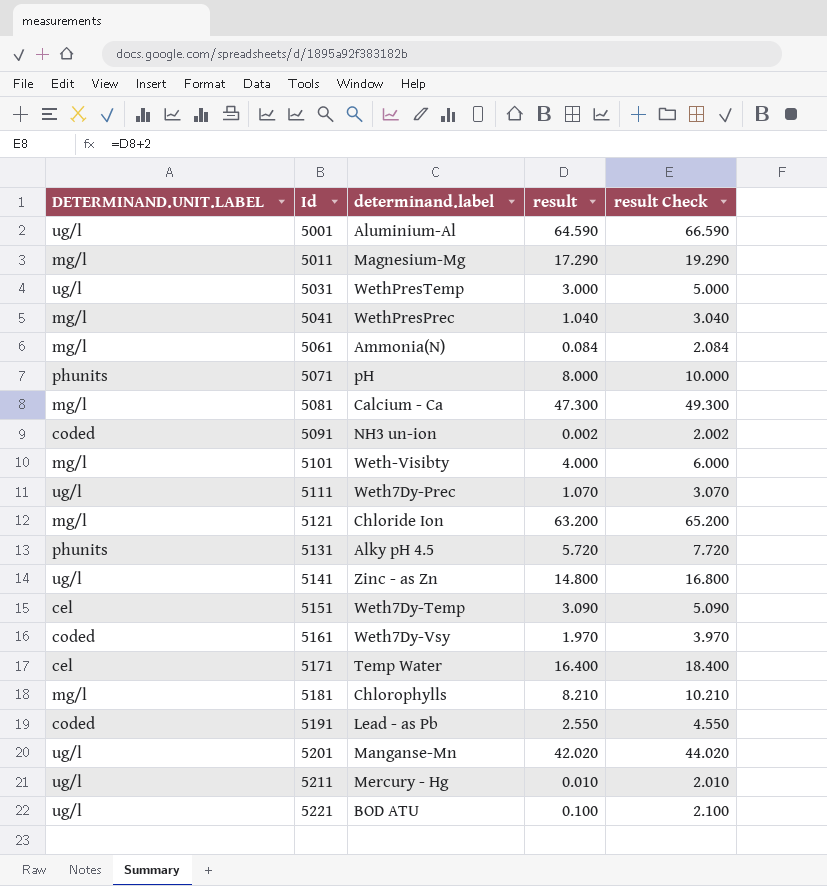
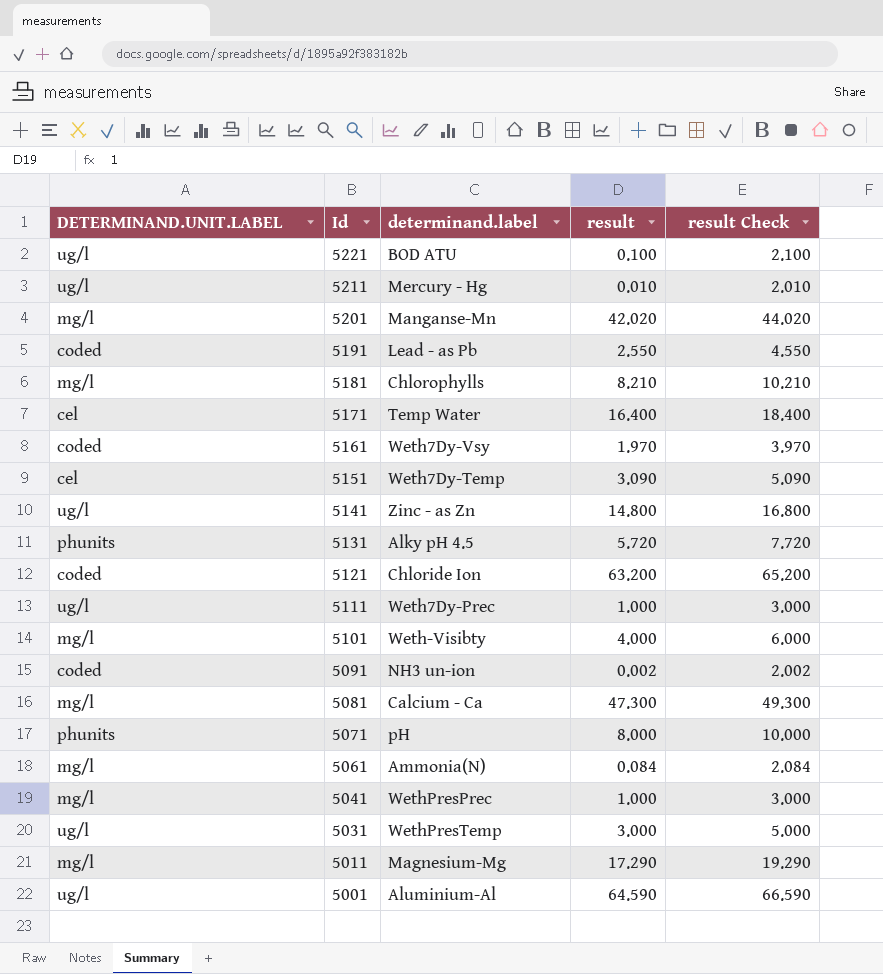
row order: Id ascending -> Id descending
5201 | DETERMINAND.UNIT.LABEL: ug/l -> mg/l
5121 | DETERMINAND.UNIT.LABEL: mg/l -> coded
5111 | result: 1.070 -> 1.000
5111 | result Check: 3.070 -> 3.000
5041 | result: 1.040 -> 1.000
5041 | result Check: 3.040 -> 3.000

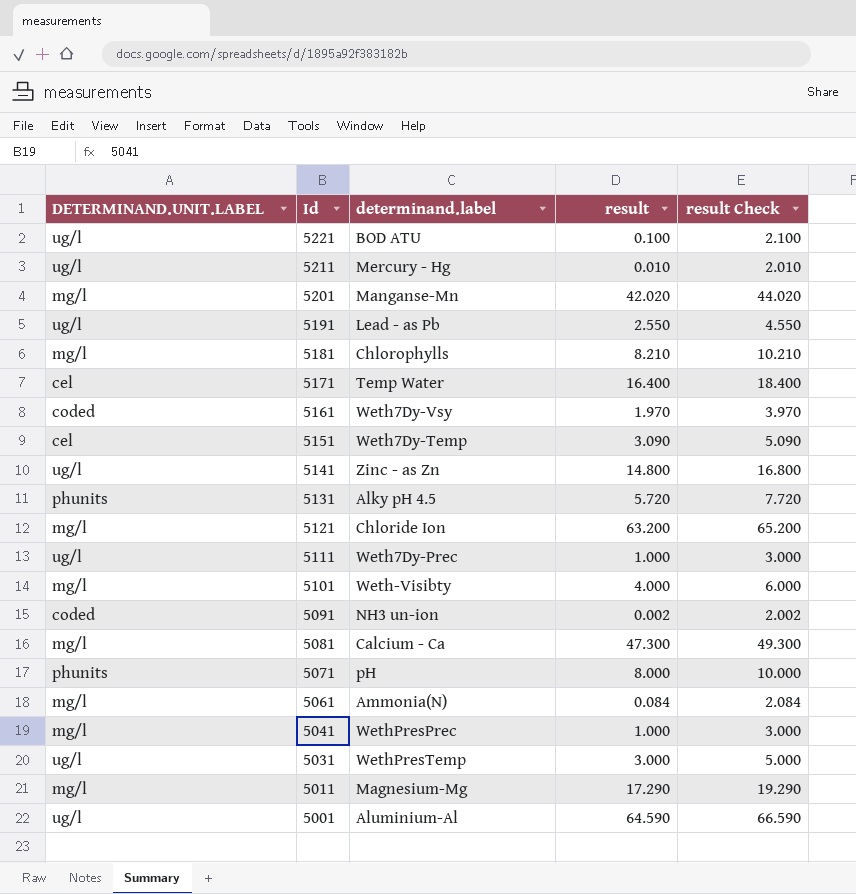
5191 | DETERMINAND.UNIT.LABEL: coded -> ug/l
5121 | DETERMINAND.UNIT.LABEL: coded -> mg/l

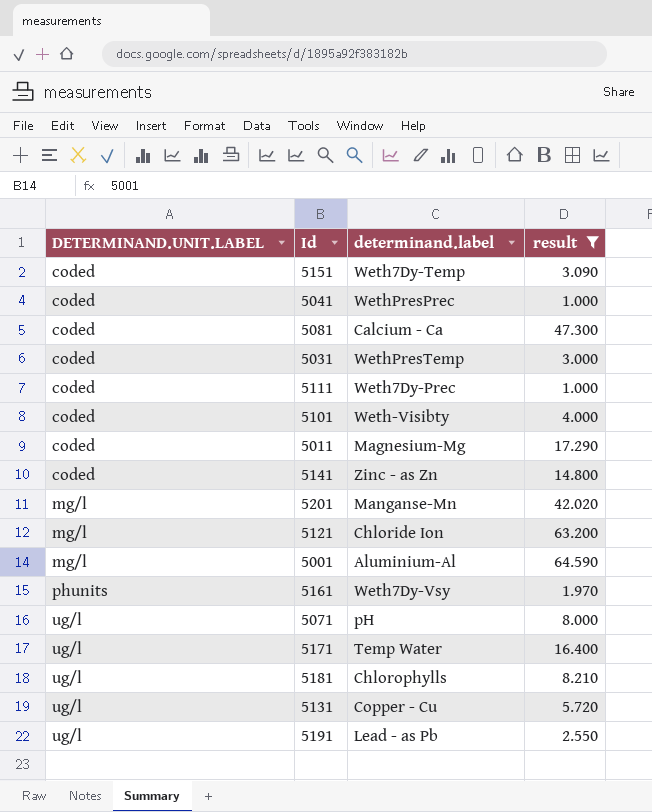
filter: none -> result >= 1.000
row order: Id descending -> DETERMINAND.UNIT.LABEL ascending
column result Check | formula: [result] + 2 -> none
5151 | DETERMINAND.UNIT.LABEL: cel -> coded
5041 | DETERMINAND.UNIT.LABEL: mg/l -> coded
5081 | DETERMINAND.UNIT.LABEL: mg/l -> coded
5031 | DETERMINAND.UNIT.LABEL: ug/l -> coded
5111 | DETERMINAND.UNIT.LABEL: ug/l -> coded
5101 | DETERMINAND.UNIT.LABEL: mg/l -> coded
5011 | DETERMINAND.UNIT.LABEL: mg/l -> coded
5141 | DETERMINAND.UNIT.LABEL: ug/l -> coded
5001 | DETERMINAND.UNIT.LABEL: ug/l -> mg/l
5161 | DETERMINAND.UNIT.LABEL: coded -> phunits
5071 | DETERMINAND.UNIT.LABEL: phunits -> ug/l
5171 | DETERMINAND.UNIT.LABEL: cel -> ug/l
5181 | DETERMINAND.UNIT.LABEL: mg/l -> ug/l
5131 | DETERMINAND.UNIT.LABEL: phunits -> ug/l
5131 | determinand.label: Alky pH 4.5 -> Copper - Cu

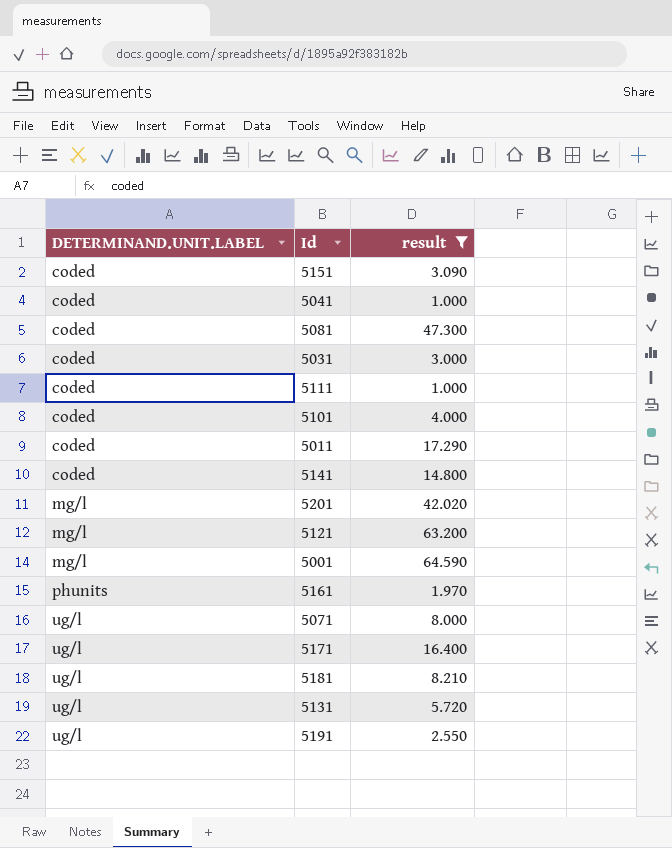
column determinand.label | position: 3 -> none

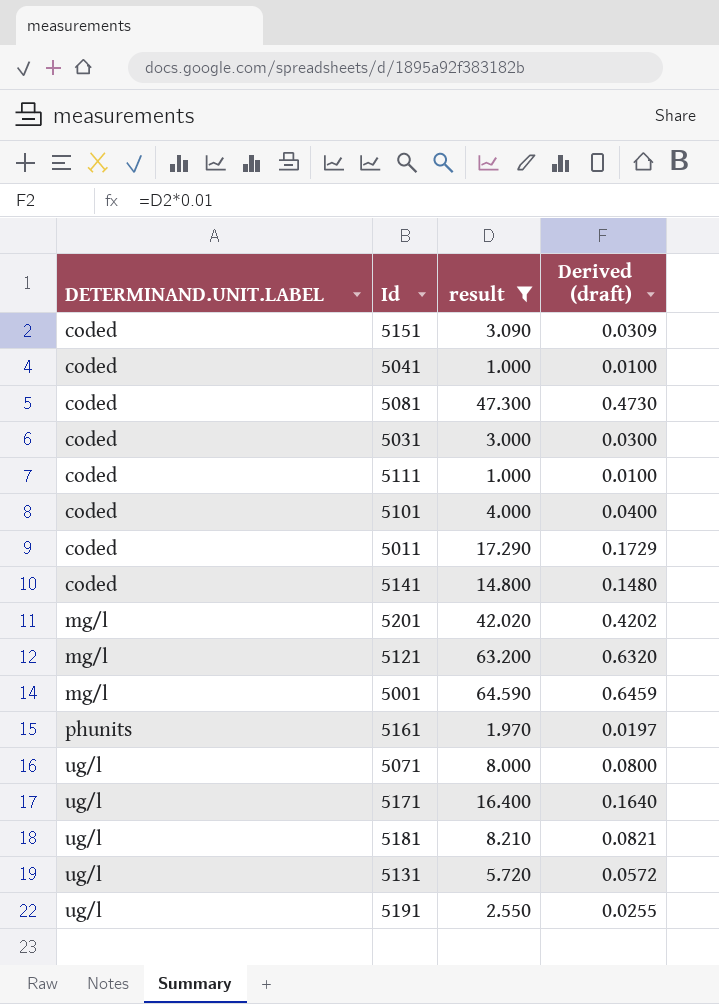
column Derived (draft) | formula: none -> [result] * 0.01

